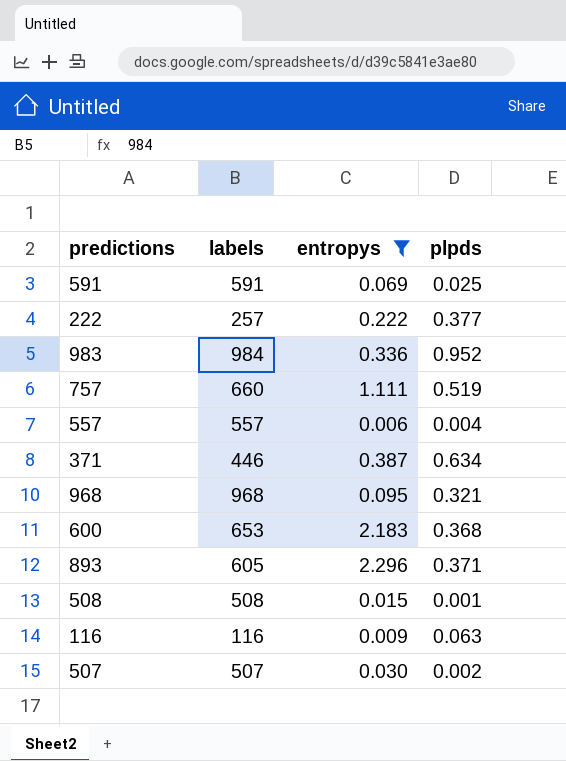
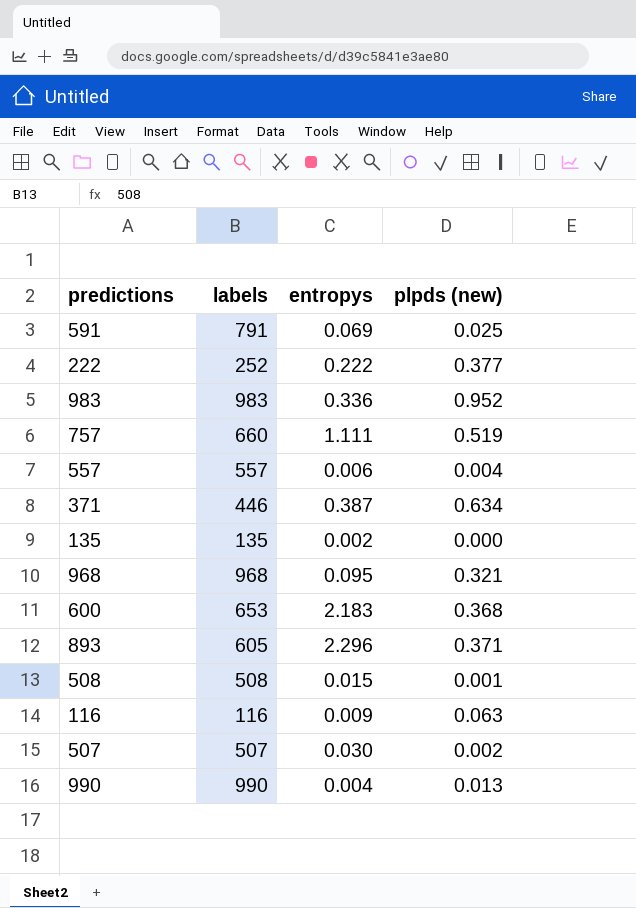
filter: entropys >= 0.006 -> none
column name: plpds -> plpds (new)
591 | labels: 591 -> 791
222 | labels: 257 -> 252
983 | labels: 984 -> 983

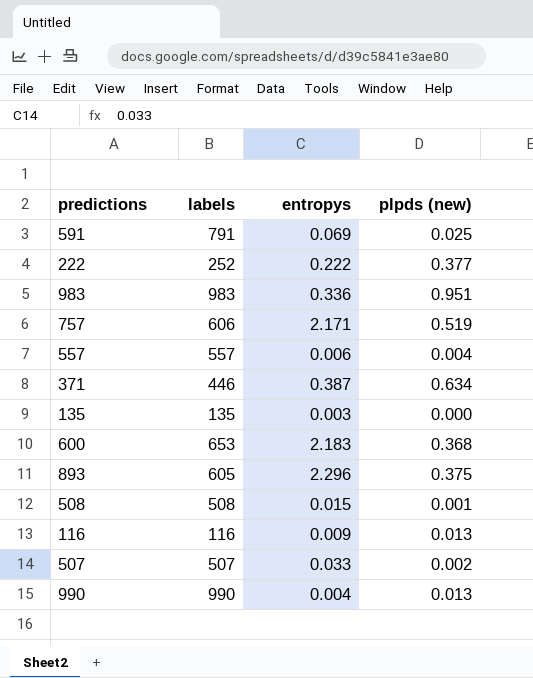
row 968: 968 | 0.095 | 0.321 -> none
983 | plpds (new): 0.952 -> 0.951
757 | labels: 660 -> 606
757 | entropys: 1.111 -> 2.171
135 | entropys: 0.002 -> 0.003
893 | plpds (new): 0.371 -> 0.375
116 | plpds (new): 0.063 -> 0.013
507 | entropys: 0.030 -> 0.033

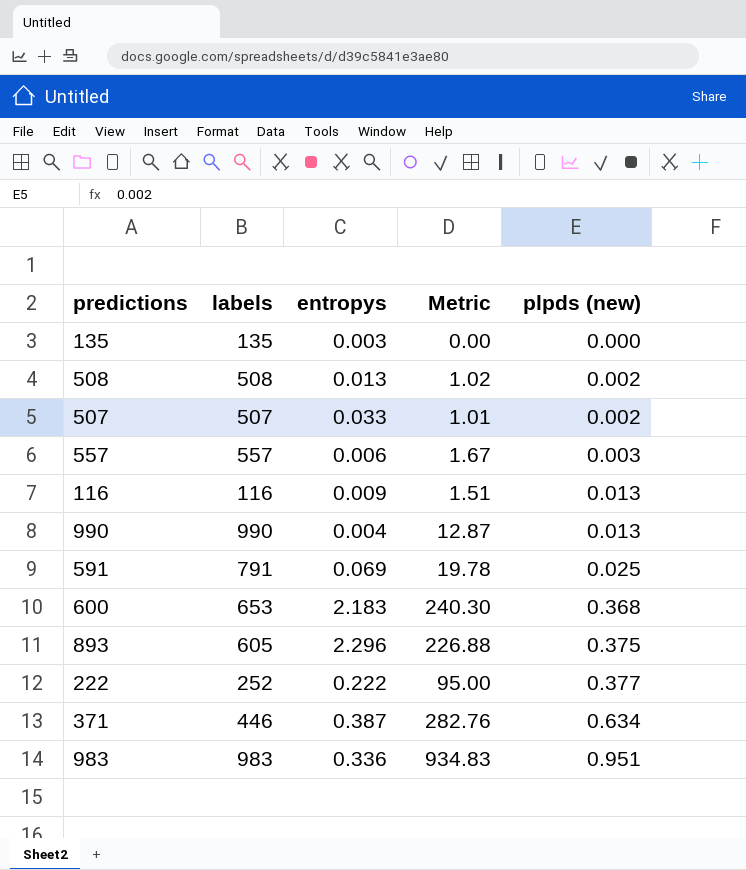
row order: none -> plpds (new) ascending
column Metric | formula: none -> [labels] * [plpds (new)]
row 757: 606 | 2.171 | 0.519 -> none
508 | entropys: 0.015 -> 0.013
508 | plpds (new): 0.001 -> 0.002
557 | plpds (new): 0.004 -> 0.003

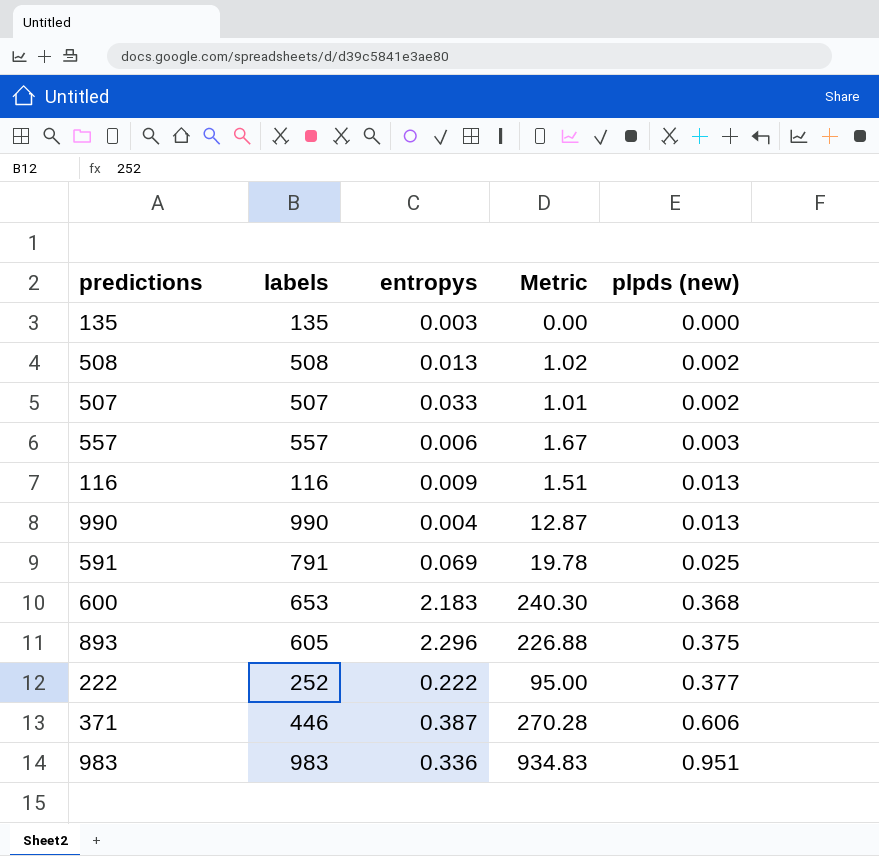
371 | Metric: 282.76 -> 270.28
371 | plpds (new): 0.634 -> 0.606

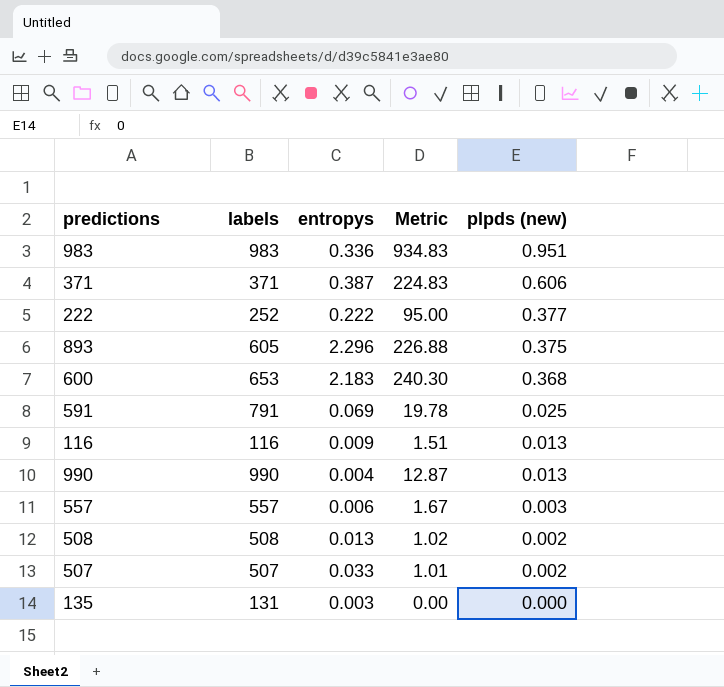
row order: plpds (new) ascending -> plpds (new) descending
371 | labels: 446 -> 371
371 | Metric: 270.28 -> 224.83
135 | labels: 135 -> 131

